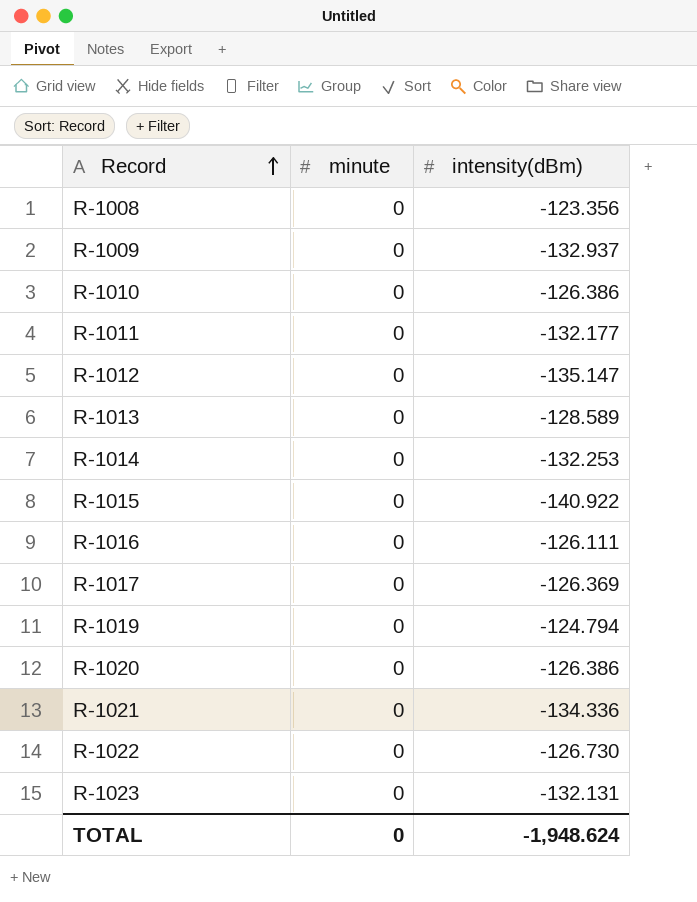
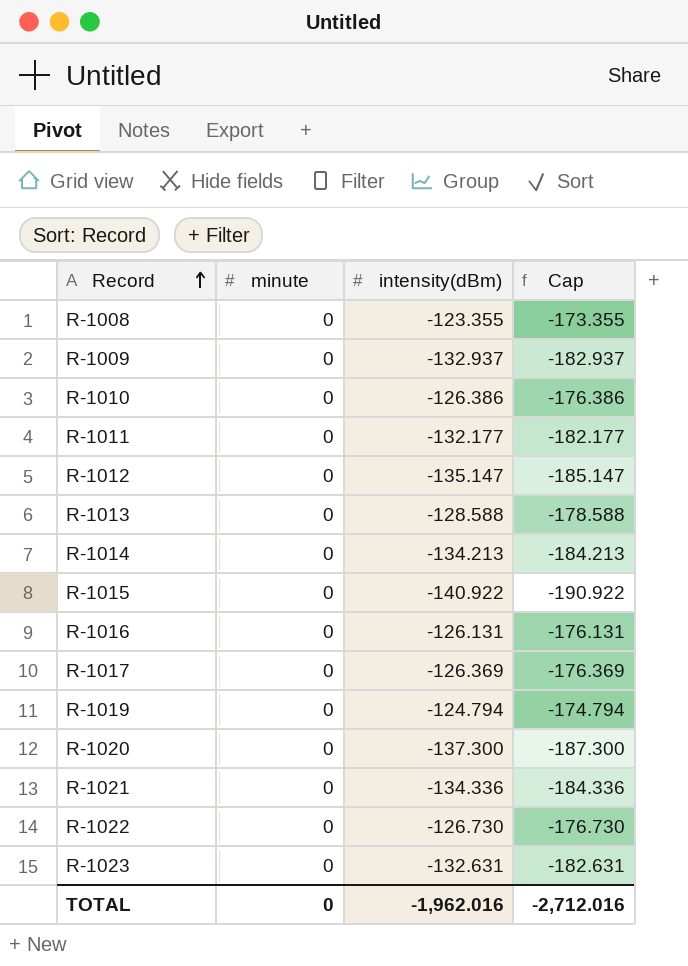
column Cap | formula: none -> [intensity(dBm)] - 50
R-1008 | intensity(dBm): -123.356 -> -123.355
R-1013 | intensity(dBm): -128.589 -> -128.588
R-1014 | intensity(dBm): -132.253 -> -134.213
R-1016 | intensity(dBm): -126.111 -> -126.131
R-1020 | intensity(dBm): -126.386 -> -137.300
R-1023 | intensity(dBm): -132.131 -> -132.631
TOTAL | intensity(dBm): -1,948.624 -> -1,962.016

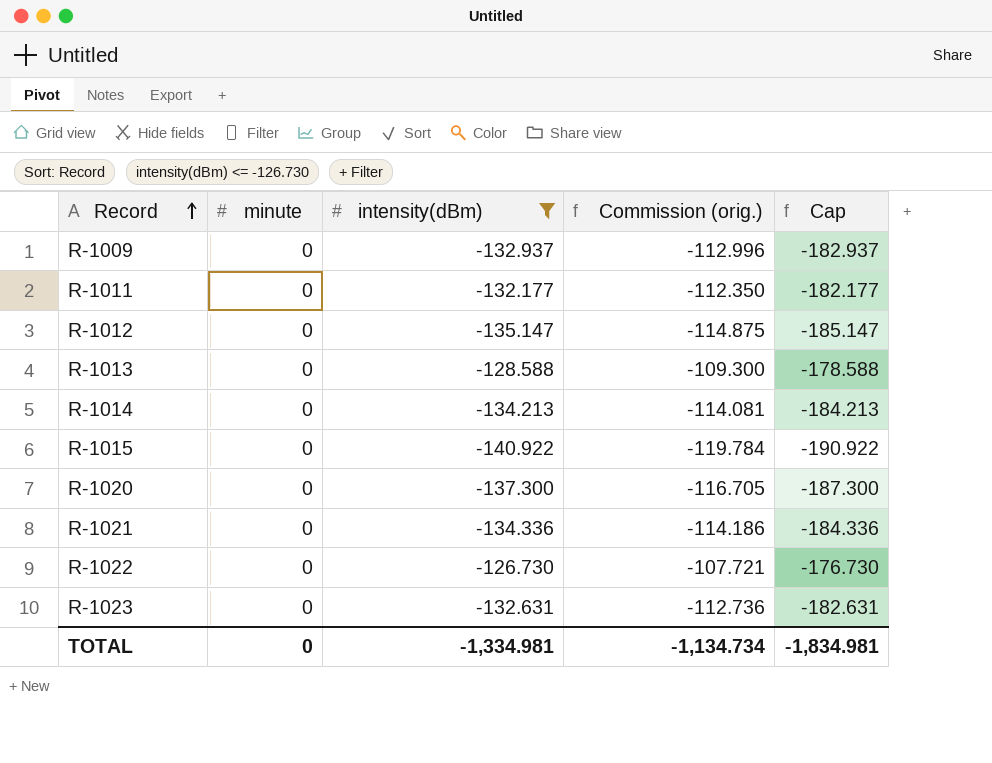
filter: none -> intensity(dBm) <= -126.730
column Commission (orig.) | formula: none -> [intensity(dBm)] * 0.85
TOTAL | intensity(dBm): -1,962.016 -> -1,334.981
TOTAL | Cap: -2,712.016 -> -1,834.981

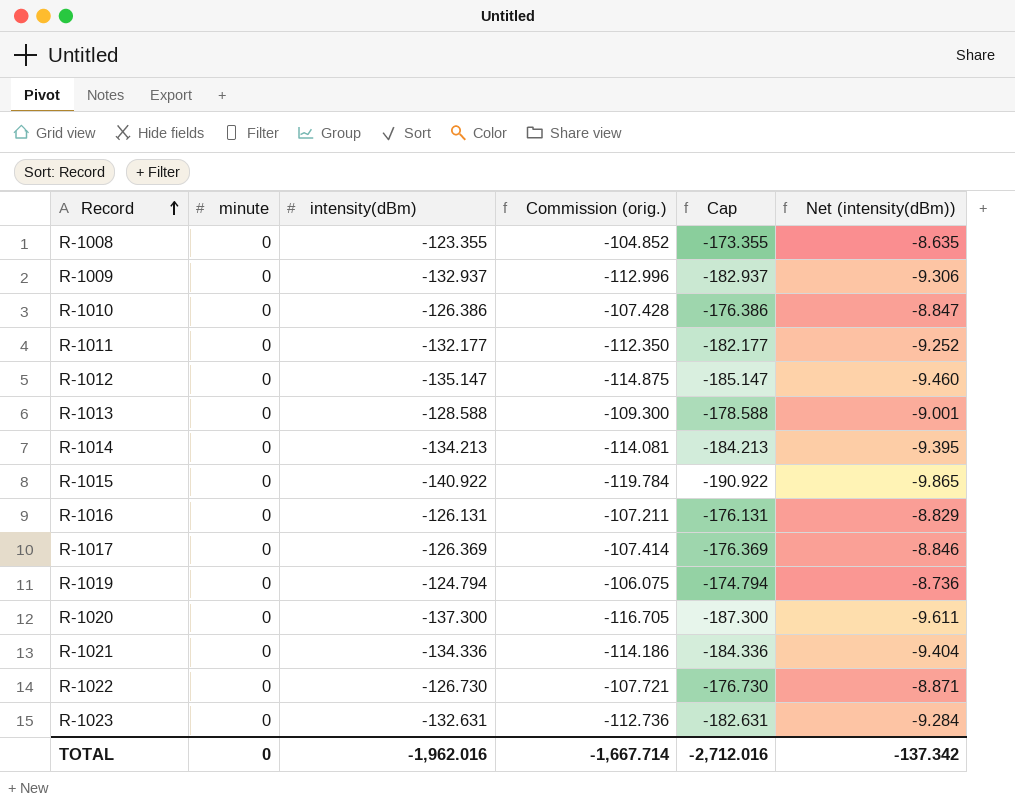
filter: intensity(dBm) <= -126.730 -> none
column Net (intensity(dBm)) | formula: none -> [intensity(dBm)] * 0.07
TOTAL | intensity(dBm): -1,334.981 -> -1,962.016
TOTAL | Commission (orig.): -1,134.734 -> -1,667.714
TOTAL | Cap: -1,834.981 -> -2,712.016

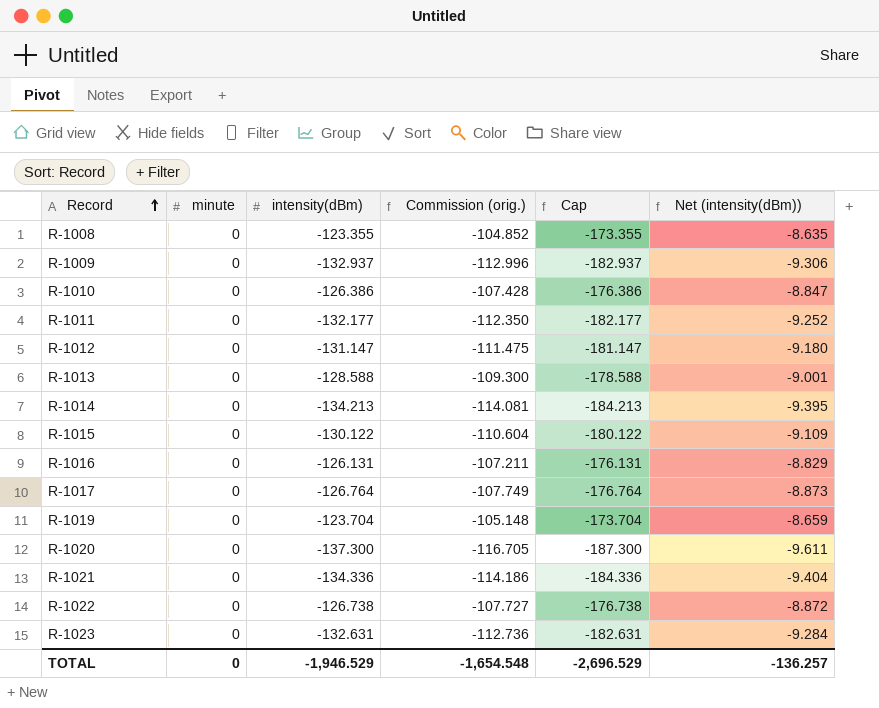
R-1012 | intensity(dBm): -135.147 -> -131.147
R-1012 | Commission (orig.): -114.875 -> -111.475
R-1012 | Cap: -185.147 -> -181.147
R-1012 | Net (intensity(dBm)): -9.460 -> -9.180
R-1015 | intensity(dBm): -140.922 -> -130.122
R-1015 | Commission (orig.): -119.784 -> -110.604
R-1015 | Cap: -190.922 -> -180.122
R-1015 | Net (intensity(dBm)): -9.865 -> -9.109
R-1017 | intensity(dBm): -126.369 -> -126.764
R-1017 | Commission (orig.): -107.414 -> -107.749
R-1017 | Cap: -176.369 -> -176.764
R-1017 | Net (intensity(dBm)): -8.846 -> -8.873
R-1019 | intensity(dBm): -124.794 -> -123.704
R-1019 | Commission (orig.): -106.075 -> -105.148
R-1019 | Cap: -174.794 -> -173.704
R-1019 | Net (intensity(dBm)): -8.736 -> -8.659
R-1022 | intensity(dBm): -126.730 -> -126.738
R-1022 | Commission (orig.): -107.721 -> -107.727
R-1022 | Cap: -176.730 -> -176.738
R-1022 | Net (intensity(dBm)): -8.871 -> -8.872
TOTAL | intensity(dBm): -1,962.016 -> -1,946.529
TOTAL | Commission (orig.): -1,667.714 -> -1,654.548
TOTAL | Cap: -2,712.016 -> -2,696.529
TOTAL | Net (intensity(dBm)): -137.342 -> -136.257

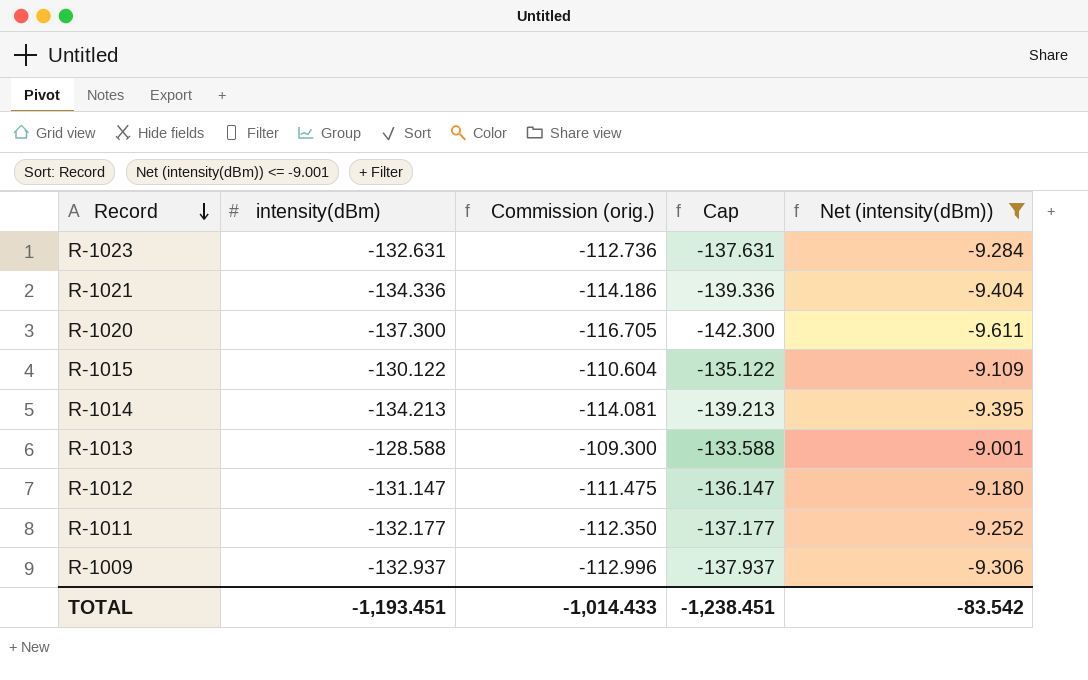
filter: none -> Net (intensity(dBm)) <= -9.001
row order: Record ascending -> Record descending
column minute | position: 2 -> none
column Cap | formula: [intensity(dBm)] - 50 -> [intensity(dBm)] - 5
TOTAL | intensity(dBm): -1,946.529 -> -1,193.451
TOTAL | Commission (orig.): -1,654.548 -> -1,014.433
TOTAL | Cap: -2,696.529 -> -1,238.451
TOTAL | Net (intensity(dBm)): -136.257 -> -83.542

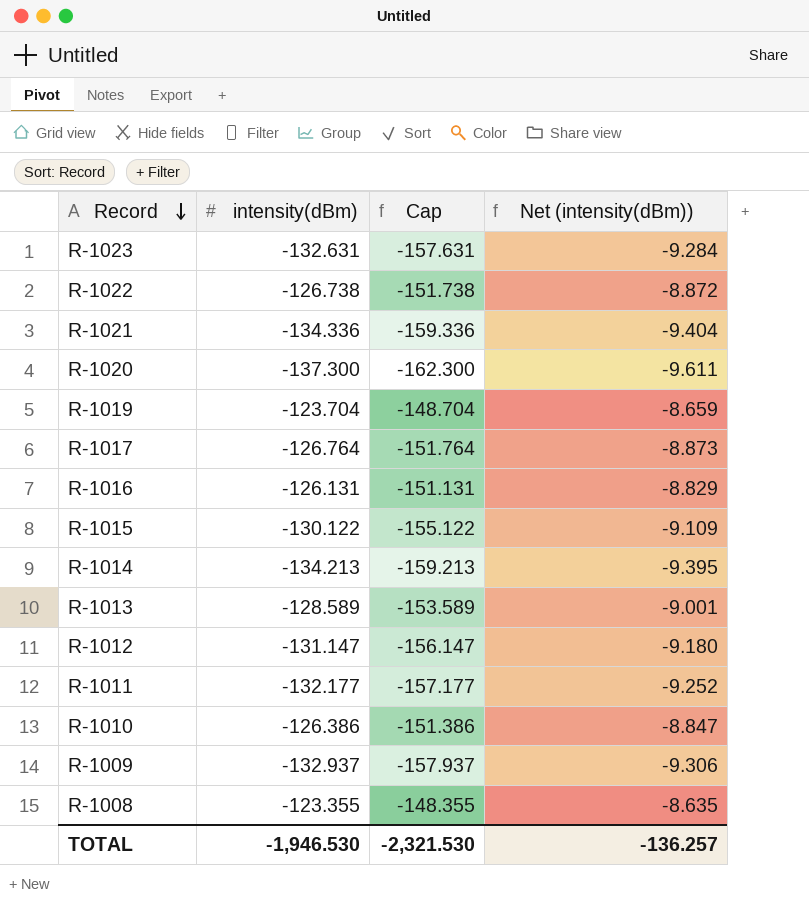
filter: Net (intensity(dBm)) <= -9.001 -> none
column Commission (orig.) | formula: [intensity(dBm)] * 0.85 -> none
column Cap | formula: [intensity(dBm)] - 5 -> [intensity(dBm)] - 25
R-1013 | intensity(dBm): -128.588 -> -128.589
TOTAL | intensity(dBm): -1,193.451 -> -1,946.530
TOTAL | Cap: -1,238.451 -> -2,321.530
TOTAL | Net (intensity(dBm)): -83.542 -> -136.257

